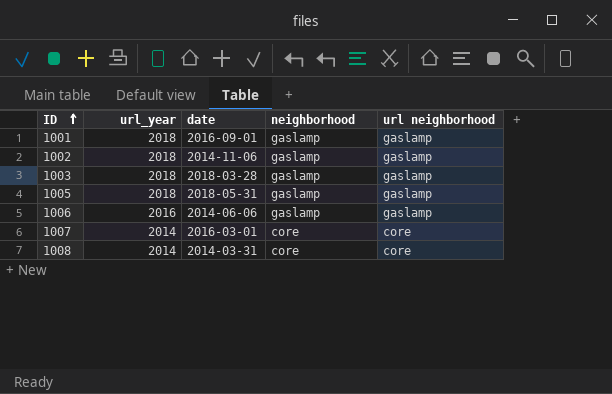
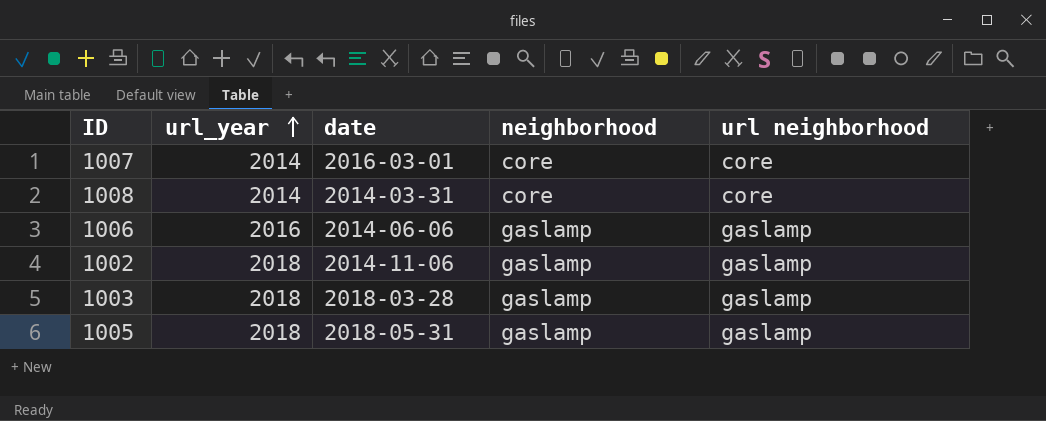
row order: ID ascending -> url_year ascending
row 1001: 2018 | 2016-09-01 | gaslamp | gaslamp -> none

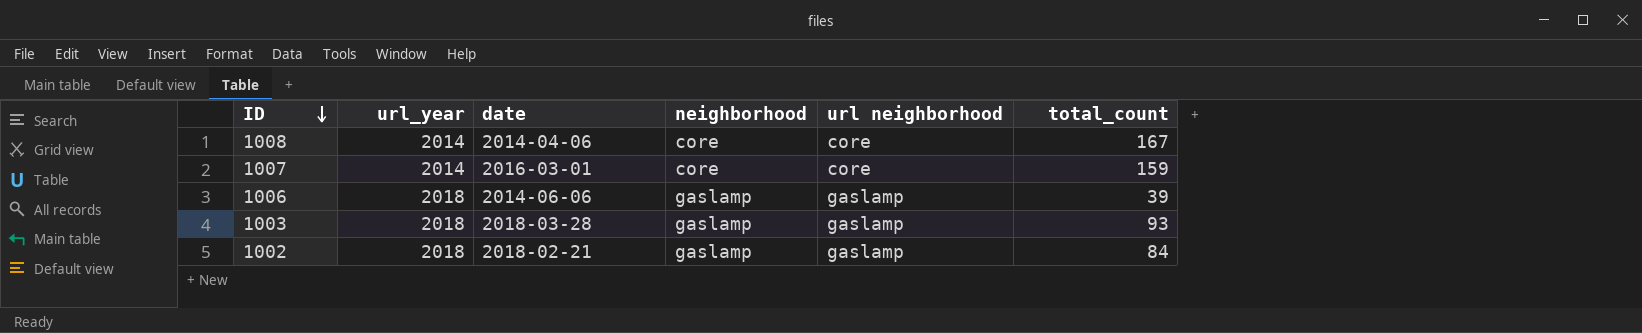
row order: url_year ascending -> ID descending
column total_count | position: none -> 6
row 1005: 2018 | 2018-05-31 | gaslamp | gaslamp -> none
1008 | date: 2014-03-31 -> 2014-04-06
1006 | url_year: 2016 -> 2018
1002 | date: 2014-11-06 -> 2018-02-21

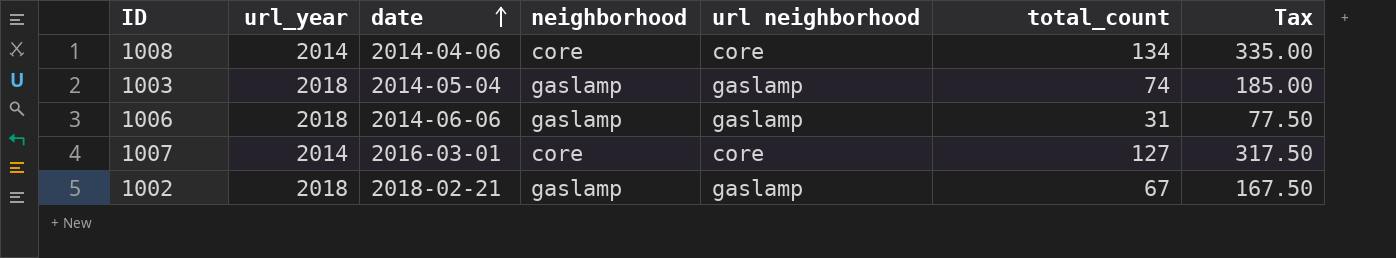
row order: ID descending -> date ascending
column Tax | formula: none -> [total_count] * 2.5
1008 | total_count: 167 -> 134
1003 | date: 2018-03-28 -> 2014-05-04
1003 | total_count: 93 -> 74
1006 | total_count: 39 -> 31
1007 | total_count: 159 -> 127
1002 | total_count: 84 -> 67

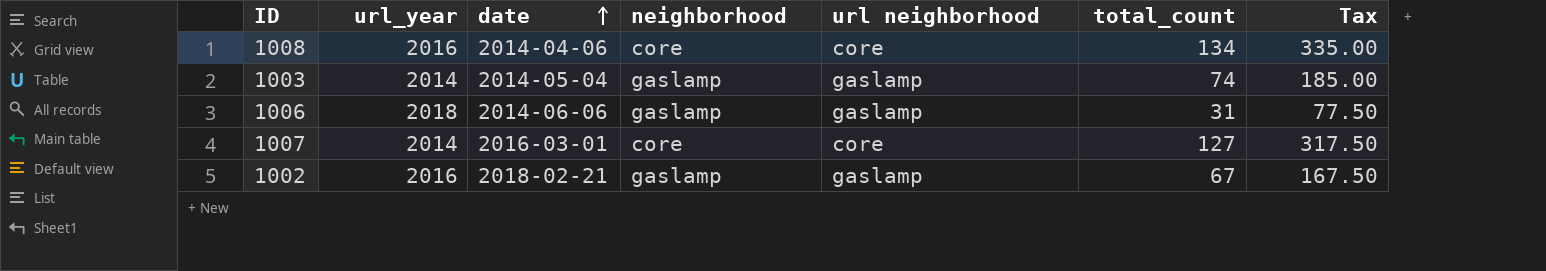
1008 | url_year: 2014 -> 2016
1003 | url_year: 2018 -> 2014
1002 | url_year: 2018 -> 2016

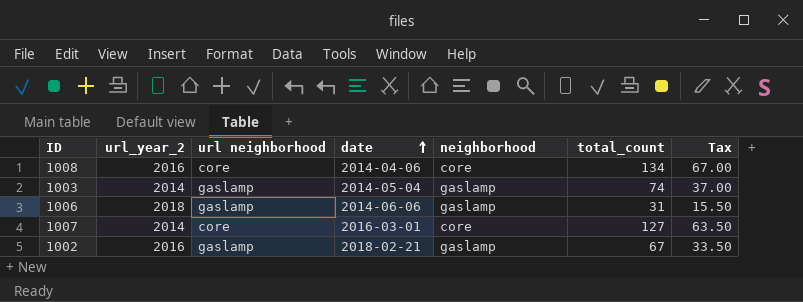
column name: url_year -> url_year_2
column url neighborhood | position: 5 -> 3
column Tax | formula: [total_count] * 2.5 -> [total_count] * 0.5

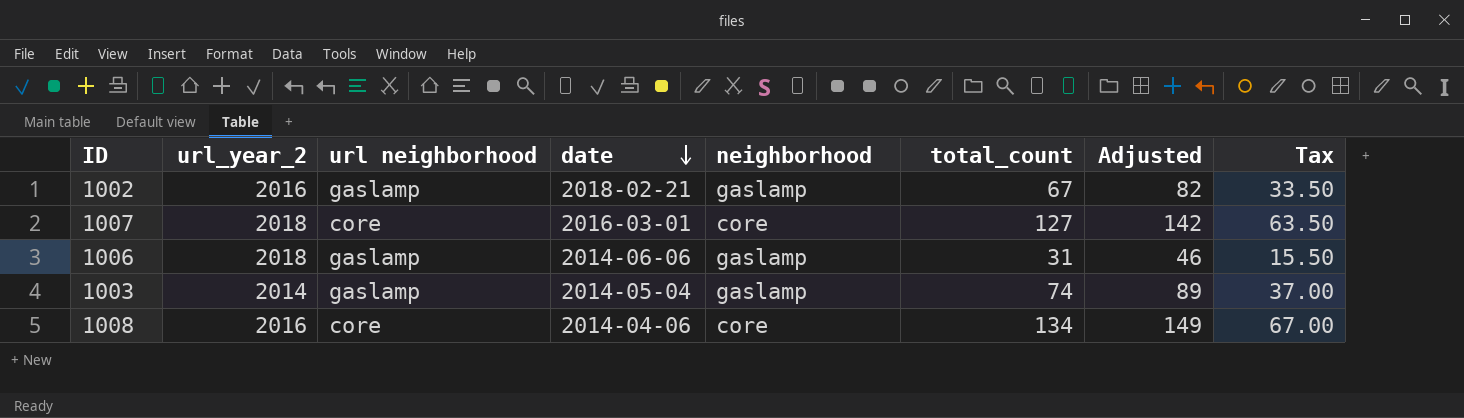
row order: date ascending -> date descending
column Adjusted | formula: none -> [total_count] + 15
1007 | url_year_2: 2014 -> 2018

